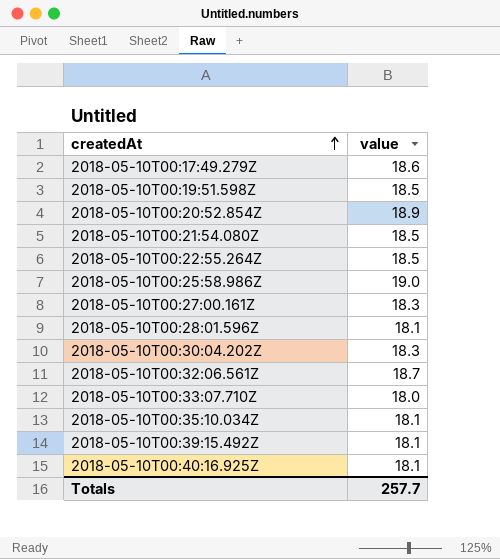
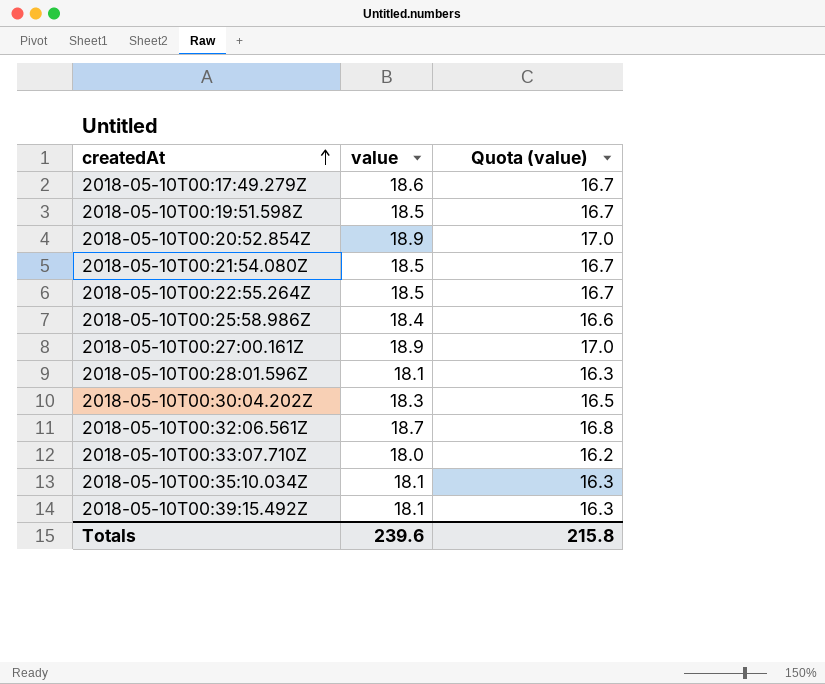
column Quota (value) | formula: none -> [value] * 0.9
row 2018-05-10T00:40:16.925Z: 18.1 -> none
2018-05-10T00:25:58.986Z | value: 19.0 -> 18.4
2018-05-10T00:27:00.161Z | value: 18.3 -> 18.9
Totals | value: 257.7 -> 239.6

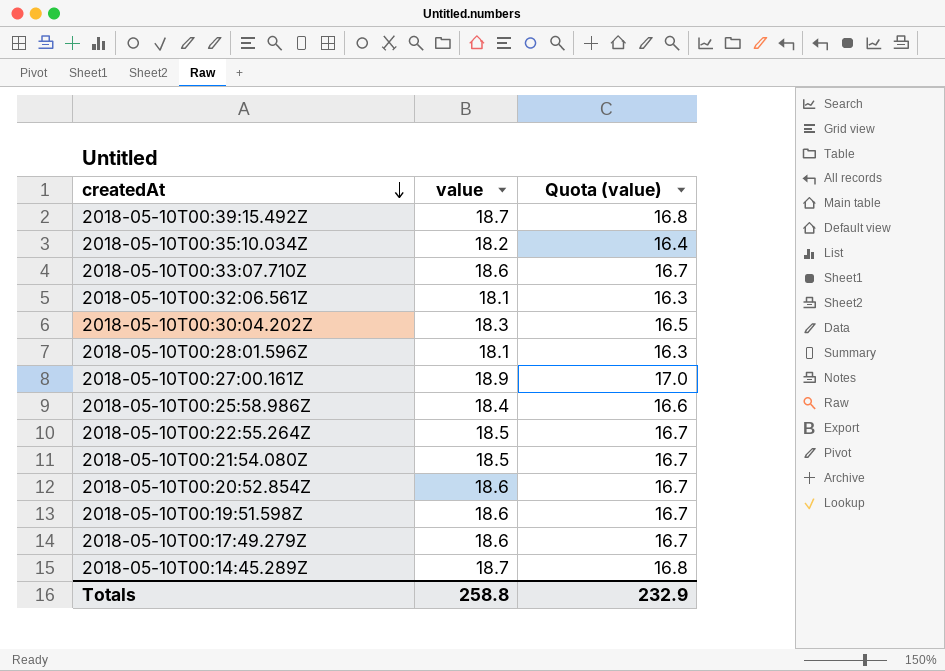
row order: createdAt ascending -> createdAt descending
2018-05-10T00:39:15.492Z | value: 18.1 -> 18.7
2018-05-10T00:39:15.492Z | Quota (value): 16.3 -> 16.8
2018-05-10T00:35:10.034Z | value: 18.1 -> 18.2
2018-05-10T00:35:10.034Z | Quota (value): 16.3 -> 16.4
2018-05-10T00:33:07.710Z | value: 18.0 -> 18.6
2018-05-10T00:33:07.710Z | Quota (value): 16.2 -> 16.7
2018-05-10T00:32:06.561Z | value: 18.7 -> 18.1
2018-05-10T00:32:06.561Z | Quota (value): 16.8 -> 16.3
2018-05-10T00:20:52.854Z | value: 18.9 -> 18.6
2018-05-10T00:20:52.854Z | Quota (value): 17.0 -> 16.7
2018-05-10T00:19:51.598Z | value: 18.5 -> 18.6
row 2018-05-10T00:14:45.289Z: none -> 18.7 | 16.8
Totals | value: 239.6 -> 258.8
Totals | Quota (value): 215.8 -> 232.9

